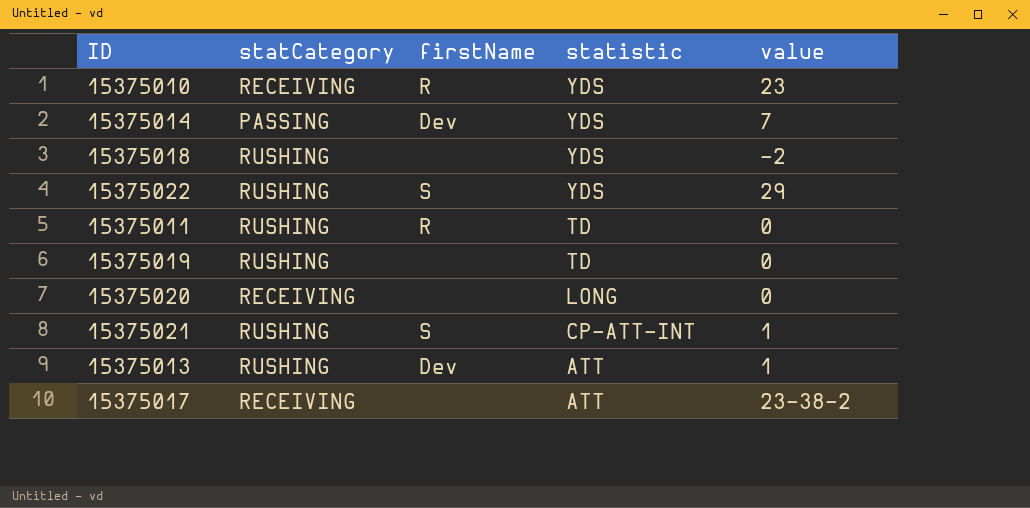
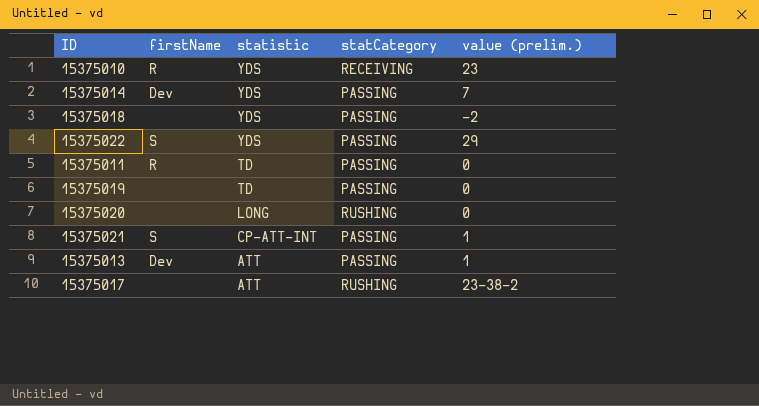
column statCategory | position: 2 -> 4
column name: value -> value (prelim.)
15375018 | statCategory: RUSHING -> PASSING
15375022 | statCategory: RUSHING -> PASSING
15375011 | statCategory: RUSHING -> PASSING
15375019 | statCategory: RUSHING -> PASSING
15375020 | statCategory: RECEIVING -> RUSHING
15375021 | statCategory: RUSHING -> PASSING
15375013 | statCategory: RUSHING -> PASSING
15375017 | statCategory: RECEIVING -> RUSHING

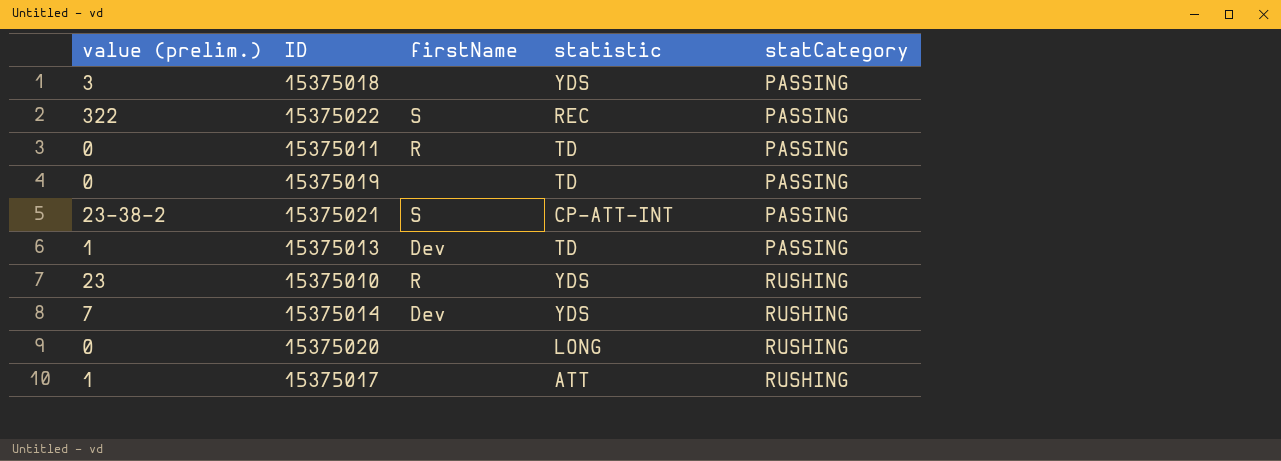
row order: statistic descending -> statCategory ascending
column value (prelim.) | position: 5 -> 1
15375018 | value (prelim.): -2 -> 3
15375022 | value (prelim.): 29 -> 322
15375022 | statistic: YDS -> REC
15375021 | value (prelim.): 1 -> 23-38-2
15375013 | statistic: ATT -> TD
15375010 | statCategory: RECEIVING -> RUSHING
15375014 | statCategory: PASSING -> RUSHING
15375017 | value (prelim.): 23-38-2 -> 1

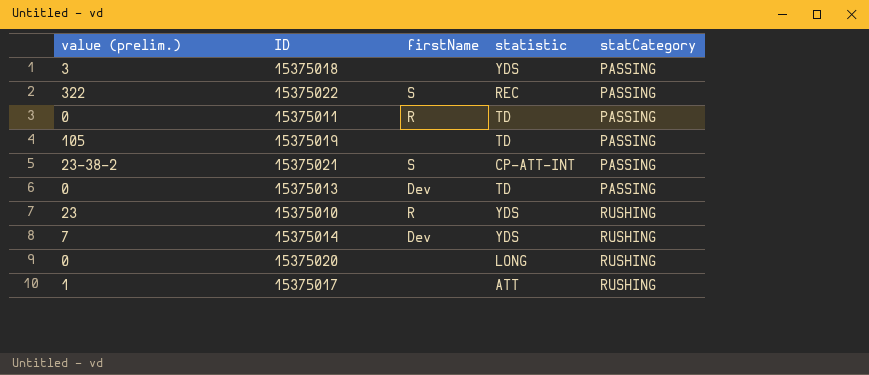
15375019 | value (prelim.): 0 -> 105
15375013 | value (prelim.): 1 -> 0

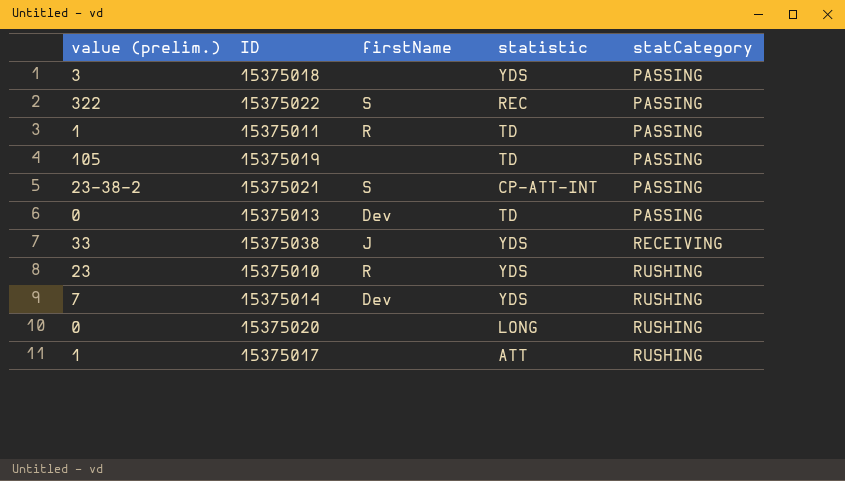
15375011 | value (prelim.): 0 -> 1
row 15375038: none -> 33 | J | YDS | RECEIVING

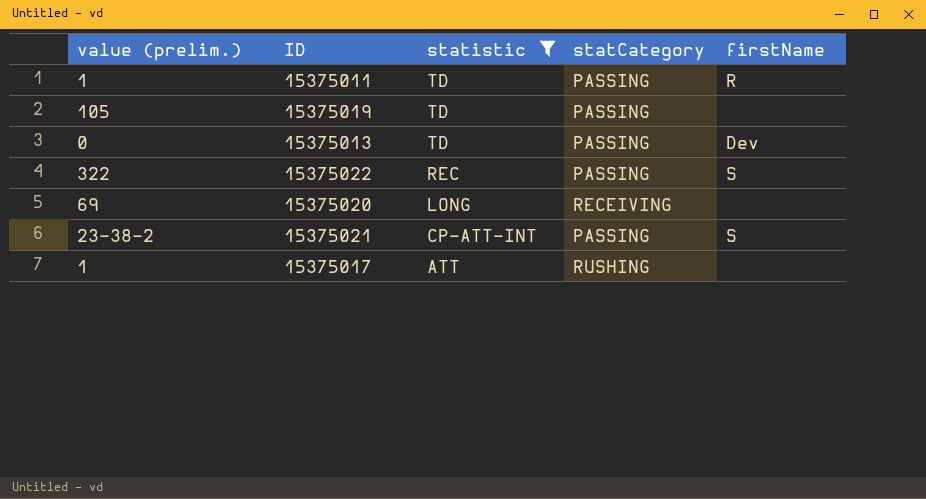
filter: none -> statistic != YDS
row order: statCategory ascending -> statistic descending
column firstName | position: 3 -> 5
15375020 | value (prelim.): 0 -> 69
15375020 | statCategory: RUSHING -> RECEIVING

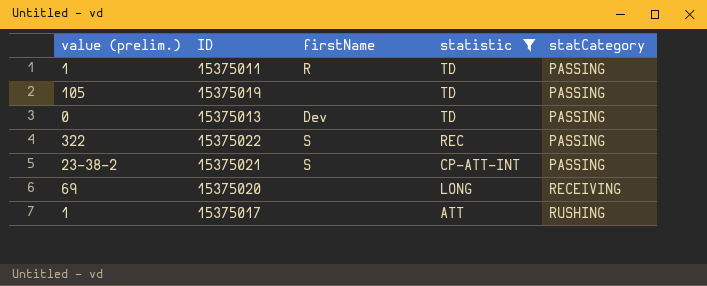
row order: statistic descending -> statCategory ascending
column firstName | position: 5 -> 3

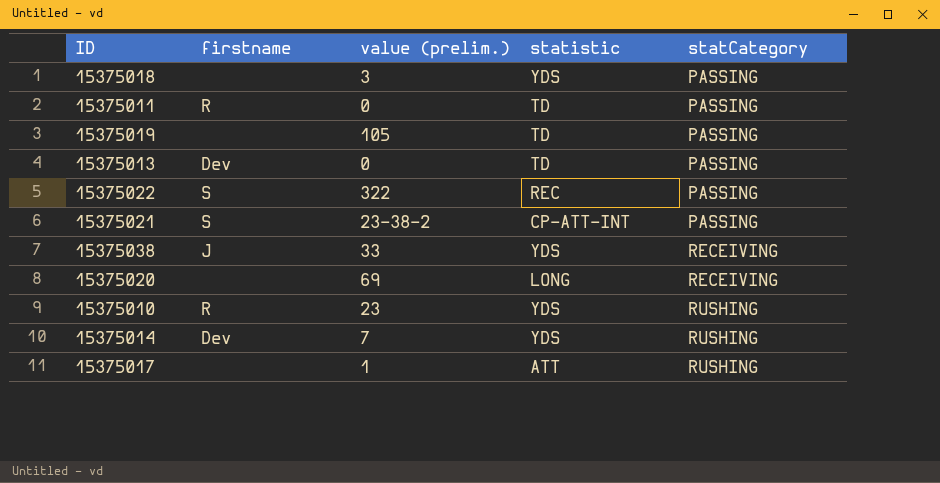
filter: statistic != YDS -> none
column name: firstName -> firstname
column value (prelim.) | position: 1 -> 3
15375011 | value (prelim.): 1 -> 0

